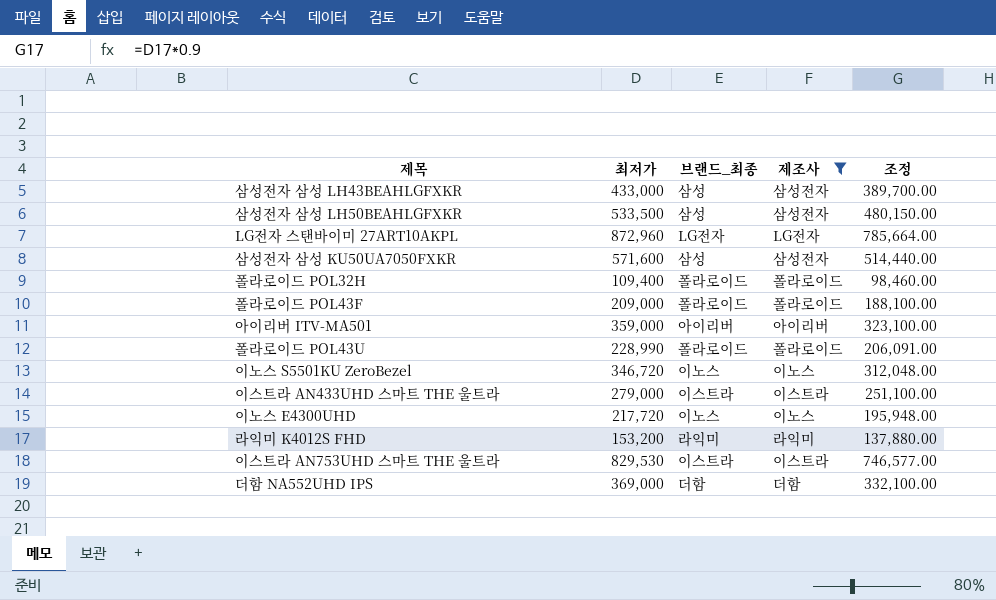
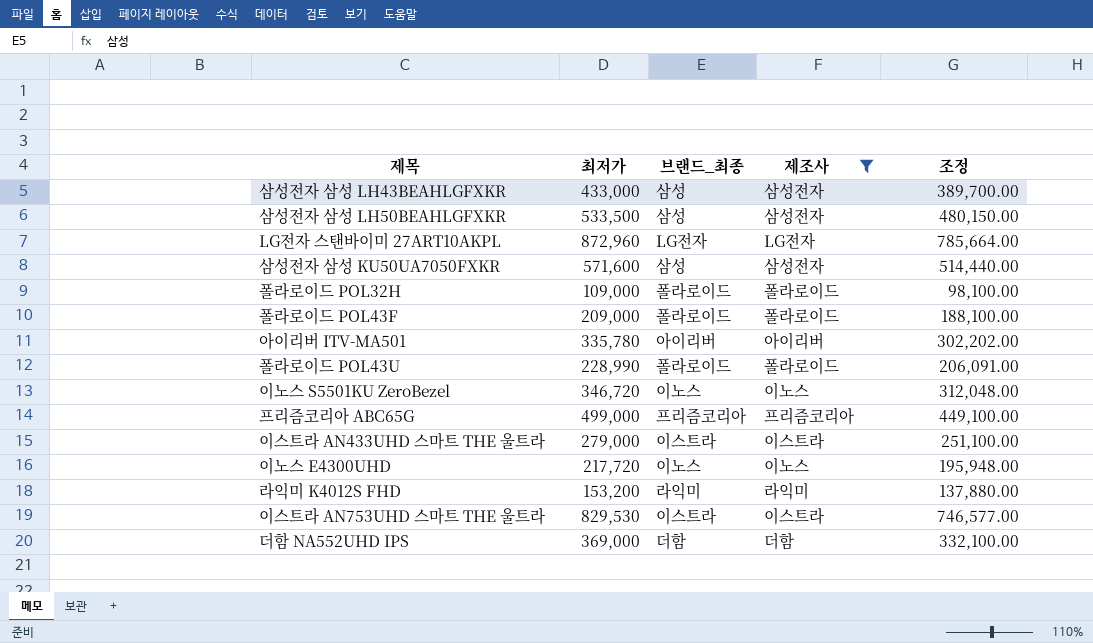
폴라로이드 POL32H | 최저가: 109,400 -> 109,000
폴라로이드 POL32H | 조정: 98,460.00 -> 98,100.00
아이리버 ITV-MA501 | 최저가: 359,000 -> 335,780
아이리버 ITV-MA501 | 조정: 323,100.00 -> 302,202.00
row 프리즘코리아 ABC65G: none -> 499,000 | 프리즘코리아 | 프리즘코리아 | 449,100.00

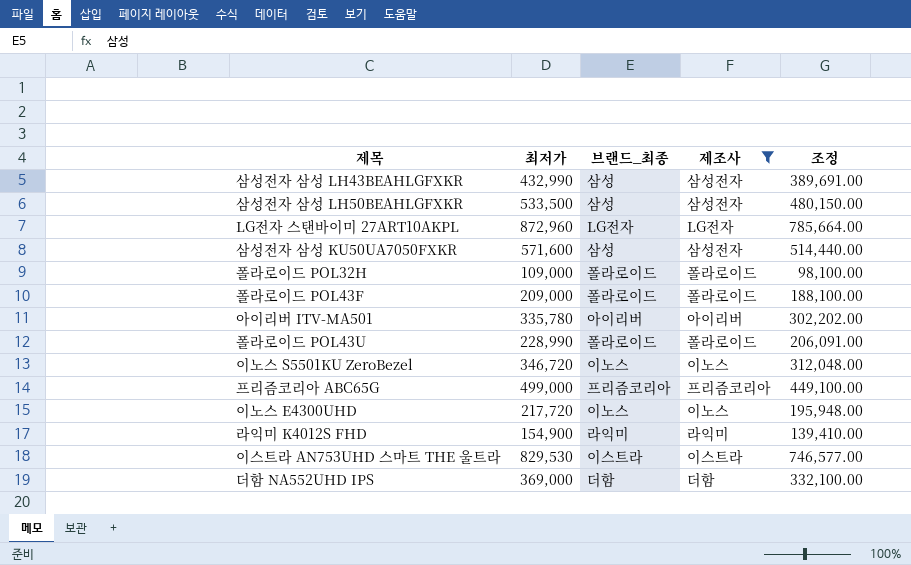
row 이스트라 AN433UHD 스마트 THE 울트라: 279,000 | 이스트라 | 이스트라 | 251,100.00 -> none
삼성전자 삼성 LH43BEAHLGFXKR | 최저가: 433,000 -> 432,990
삼성전자 삼성 LH43BEAHLGFXKR | 조정: 389,700.00 -> 389,691.00
라익미 K4012S FHD | 최저가: 153,200 -> 154,900
라익미 K4012S FHD | 조정: 137,880.00 -> 139,410.00

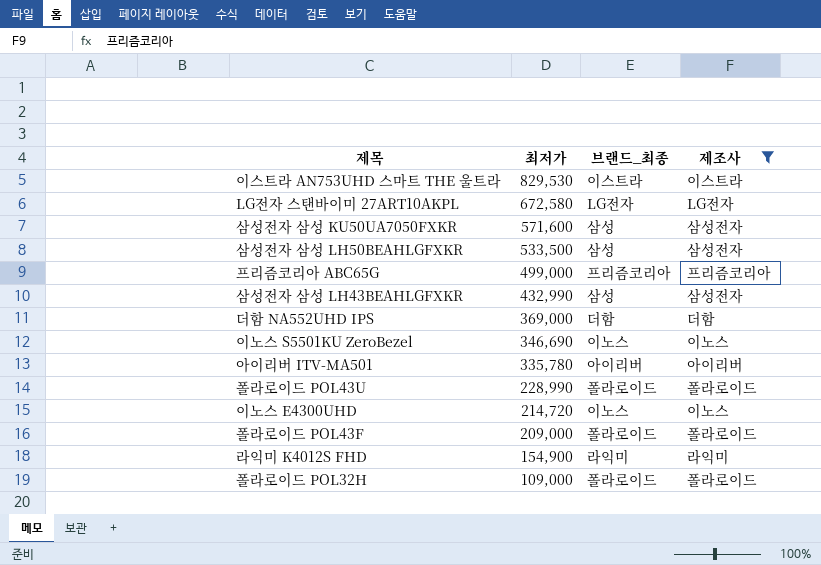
row order: none -> 최저가 descending
column 조정 | formula: [최저가] * 0.9 -> none
LG전자 스탠바이미 27ART10AKPL | 최저가: 872,960 -> 672,580
이노스 S5501KU ZeroBezel | 최저가: 346,720 -> 346,690
이노스 E4300UHD | 최저가: 217,720 -> 214,720

